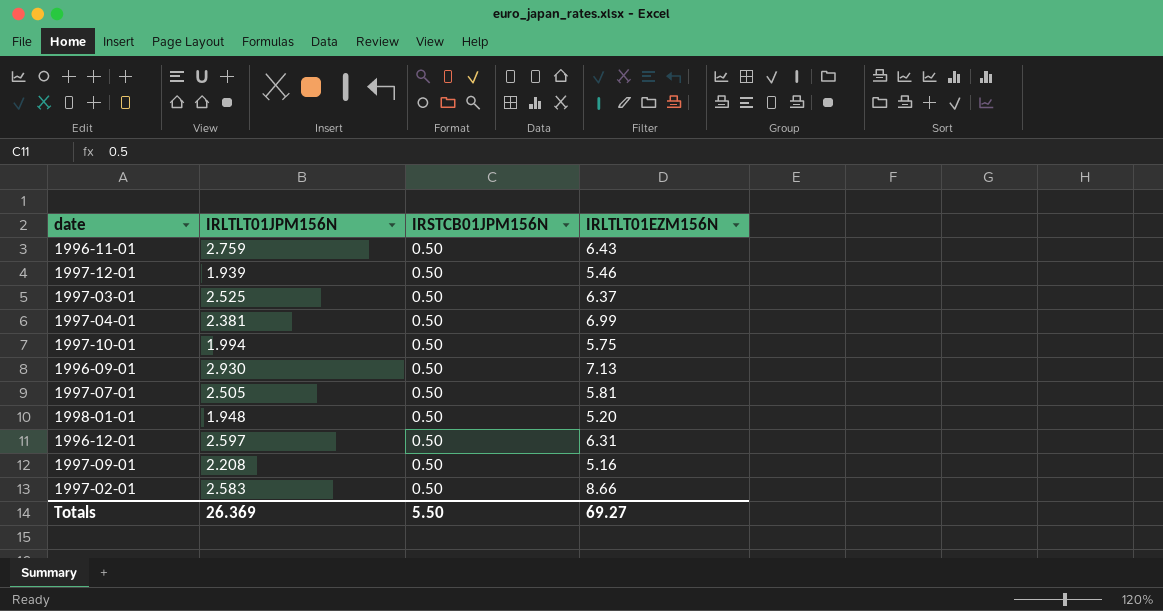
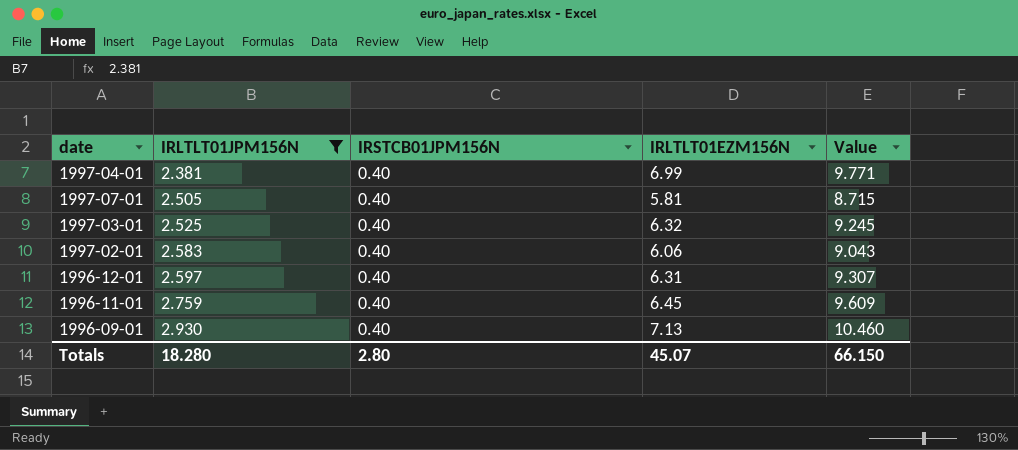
filter: none -> IRLTLT01JPM156N >= 2.381
row order: none -> IRLTLT01JPM156N ascending
column Value | formula: none -> [IRLTLT01JPM156N] + [IRSTCB01JPM156N] + [IRLTLT01EZM156N]
1997-04-01 | IRSTCB01JPM156N: 0.50 -> 0.40
1997-07-01 | IRSTCB01JPM156N: 0.50 -> 0.40
1997-03-01 | IRSTCB01JPM156N: 0.50 -> 0.40
1997-03-01 | IRLTLT01EZM156N: 6.37 -> 6.32
1997-02-01 | IRSTCB01JPM156N: 0.50 -> 0.40
1997-02-01 | IRLTLT01EZM156N: 8.66 -> 6.06
1996-12-01 | IRSTCB01JPM156N: 0.50 -> 0.40
1996-11-01 | IRSTCB01JPM156N: 0.50 -> 0.40
1996-11-01 | IRLTLT01EZM156N: 6.43 -> 6.45
1996-09-01 | IRSTCB01JPM156N: 0.50 -> 0.40
Totals | IRLTLT01JPM156N: 26.369 -> 18.280
Totals | IRSTCB01JPM156N: 5.50 -> 2.80
Totals | IRLTLT01EZM156N: 69.27 -> 45.07

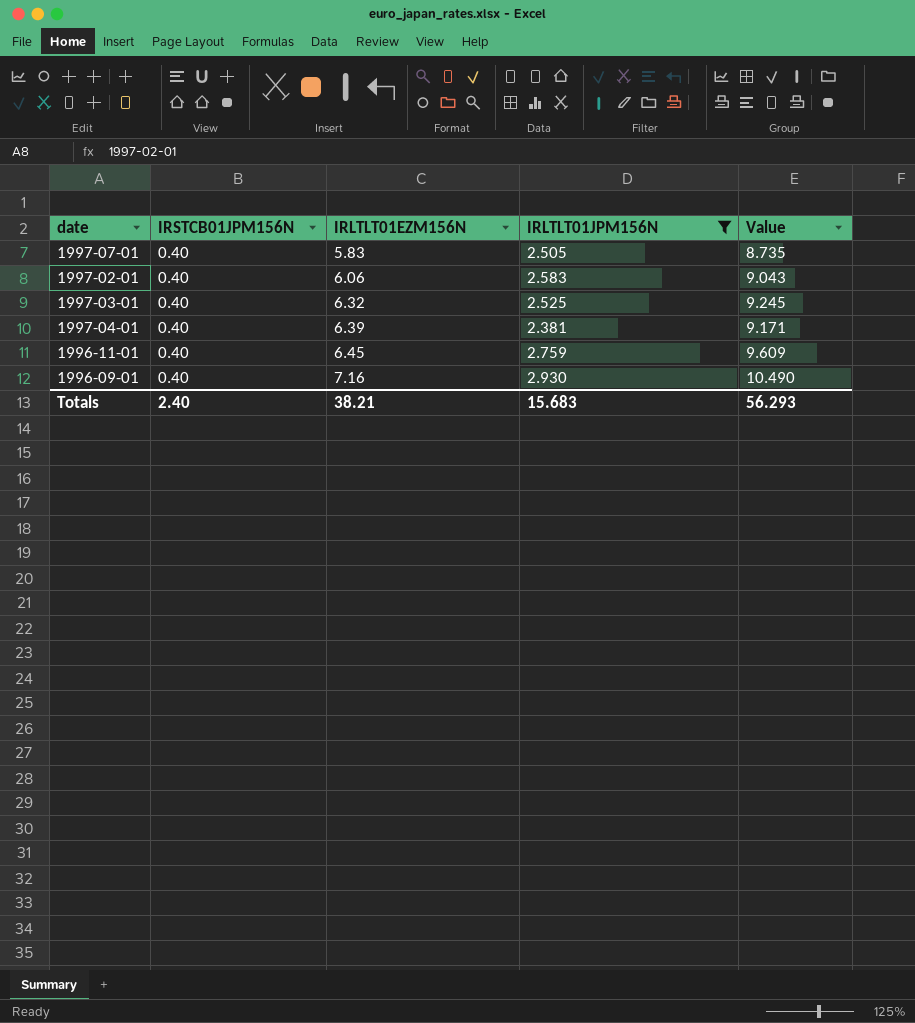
row order: IRLTLT01JPM156N ascending -> IRLTLT01EZM156N ascending
column IRLTLT01JPM156N | position: 2 -> 4
row 1996-12-01: 2.597 | 0.40 | 6.31 | 9.307 -> none
1997-07-01 | IRLTLT01EZM156N: 5.81 -> 5.83
1997-07-01 | Value: 8.715 -> 8.735
1997-04-01 | IRLTLT01EZM156N: 6.99 -> 6.39
1997-04-01 | Value: 9.771 -> 9.171
1996-09-01 | IRLTLT01EZM156N: 7.13 -> 7.16
1996-09-01 | Value: 10.460 -> 10.490
Totals | IRSTCB01JPM156N: 2.80 -> 2.40
Totals | IRLTLT01EZM156N: 45.07 -> 38.21
Totals | IRLTLT01JPM156N: 18.280 -> 15.683
Totals | Value: 66.150 -> 56.293

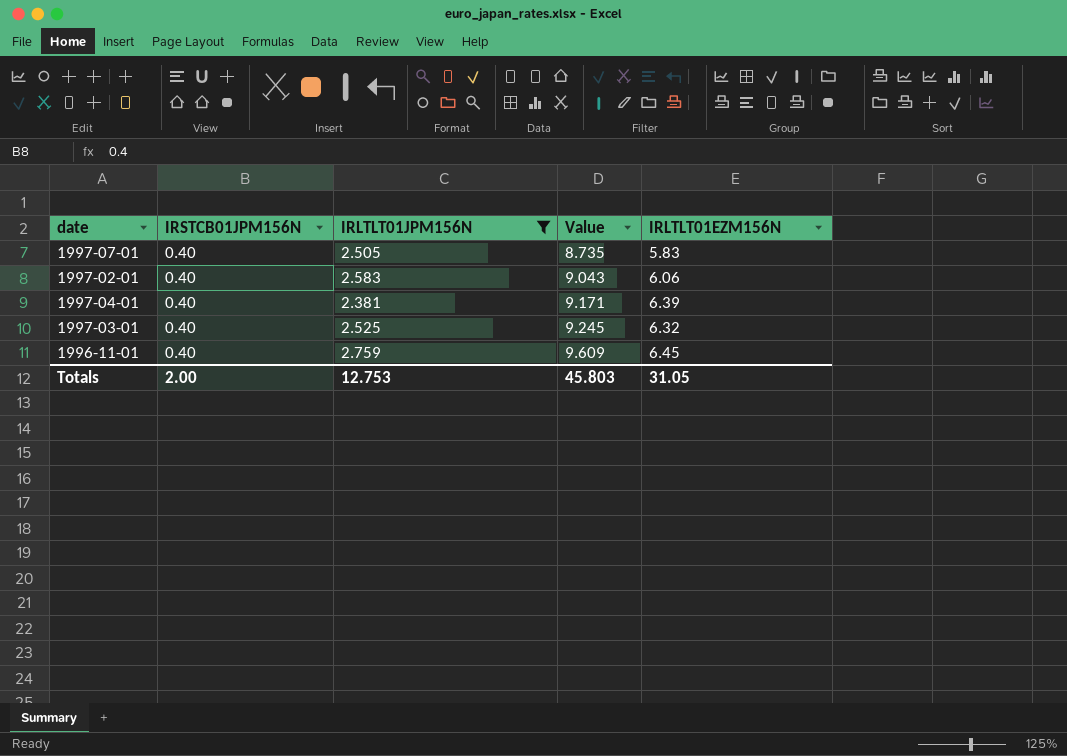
row order: IRLTLT01EZM156N ascending -> Value ascending
column IRLTLT01EZM156N | position: 3 -> 5
row 1996-09-01: 0.40 | 7.16 | 2.930 | 10.490 -> none
Totals | IRSTCB01JPM156N: 2.40 -> 2.00
Totals | IRLTLT01JPM156N: 15.683 -> 12.753
Totals | Value: 56.293 -> 45.803
Totals | IRLTLT01EZM156N: 38.21 -> 31.05

